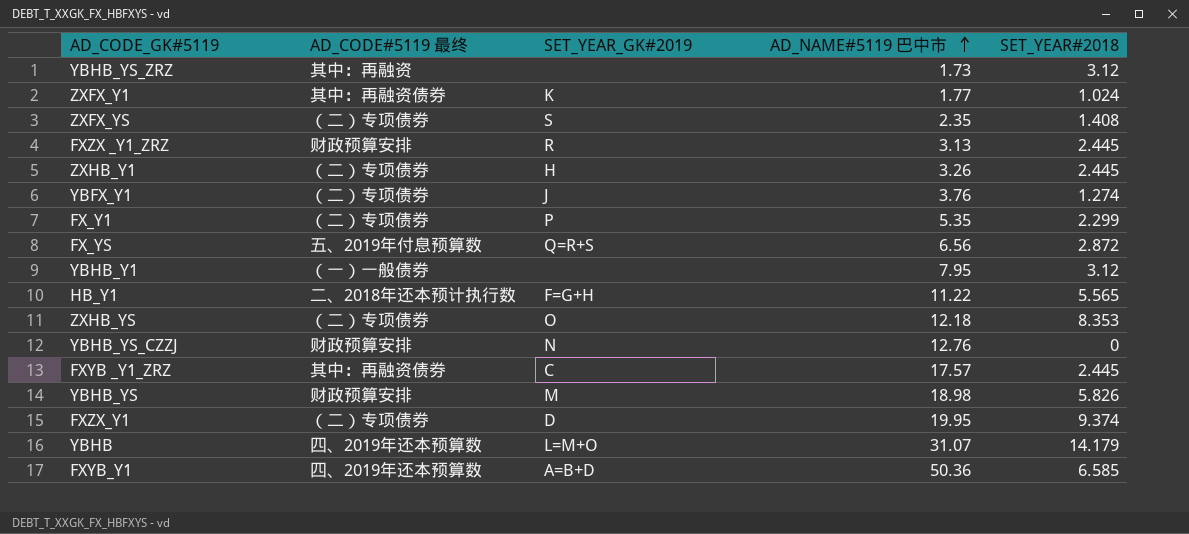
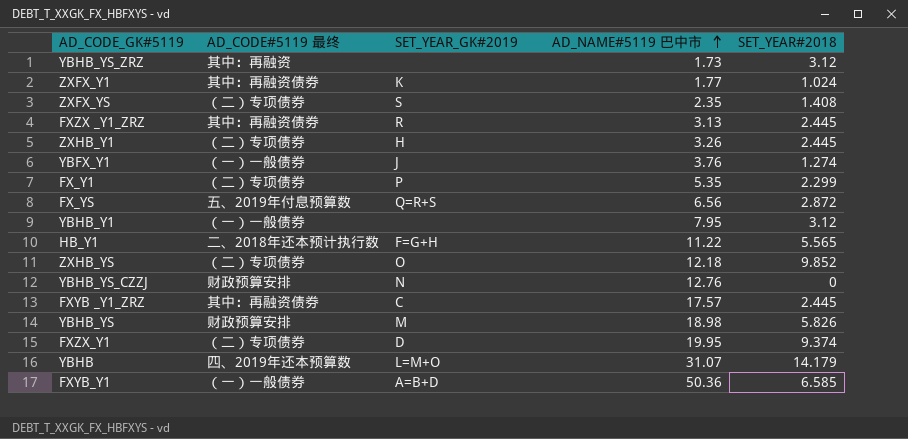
FXZX _Y1_ZRZ | AD_CODE#5119 最终: 财政预算安排 -> 其中：再融资债券
YBFX_Y1 | AD_CODE#5119 最终: （二）专项债券 -> （一）一般债券
ZXHB_YS | SET_YEAR#2018: 8.353 -> 9.852
FXYB_Y1 | AD_CODE#5119 最终: 四、2019年还本预算数 -> （一）一般债券

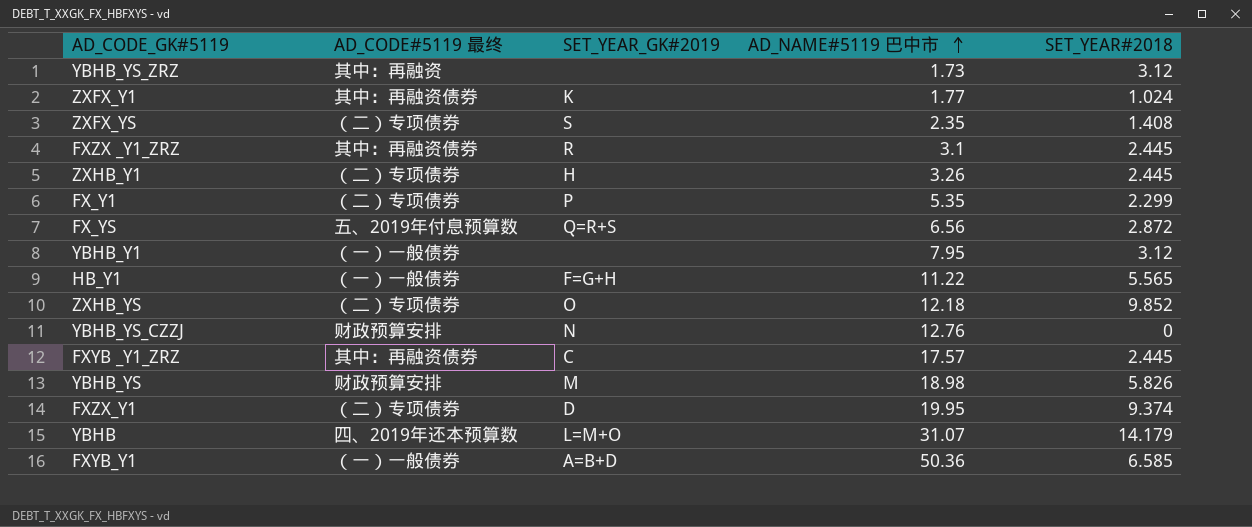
row YBFX_Y1: （一）一般债券 | J | 3.76 | 1.274 -> none
FXZX _Y1_ZRZ | AD_NAME#5119 巴中市: 3.13 -> 3.1
HB_Y1 | AD_CODE#5119 最终: 二、2018年还本预计执行数 -> （一）一般债券

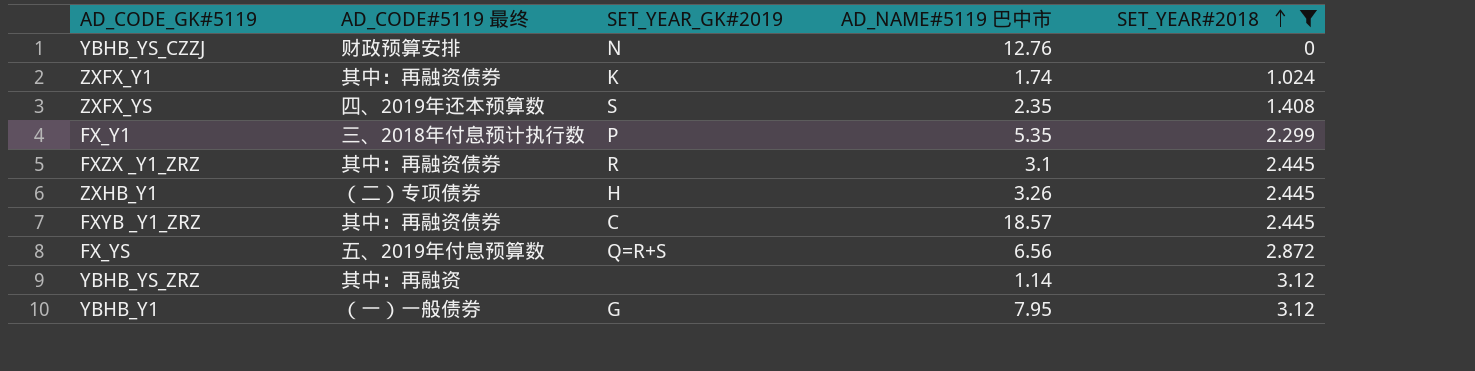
filter: none -> SET_YEAR#2018 <= 3.12
row order: AD_NAME#5119 巴中市 ascending -> SET_YEAR#2018 ascending
ZXFX_Y1 | AD_NAME#5119 巴中市: 1.77 -> 1.74
ZXFX_YS | AD_CODE#5119 最终: （二）专项债券 -> 四、2019年还本预算数
FX_Y1 | AD_CODE#5119 最终: （二）专项债券 -> 三、2018年付息预计执行数
FXYB _Y1_ZRZ | AD_NAME#5119 巴中市: 17.57 -> 18.57
YBHB_YS_ZRZ | AD_NAME#5119 巴中市: 1.73 -> 1.14
YBHB_Y1 | SET_YEAR_GK#2019: none -> G

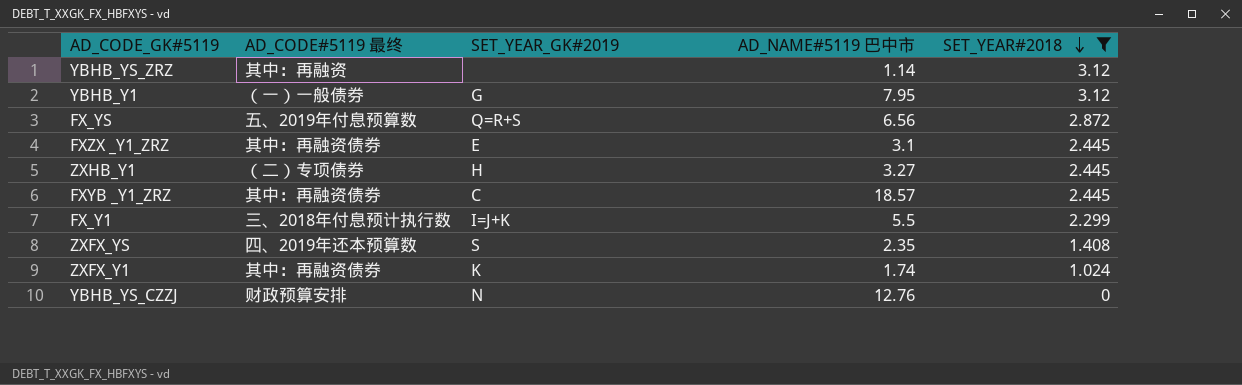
row order: SET_YEAR#2018 ascending -> SET_YEAR#2018 descending
FXZX _Y1_ZRZ | SET_YEAR_GK#2019: R -> E
ZXHB_Y1 | AD_NAME#5119 巴中市: 3.26 -> 3.27
FX_Y1 | SET_YEAR_GK#2019: P -> I=J+K
FX_Y1 | AD_NAME#5119 巴中市: 5.35 -> 5.5

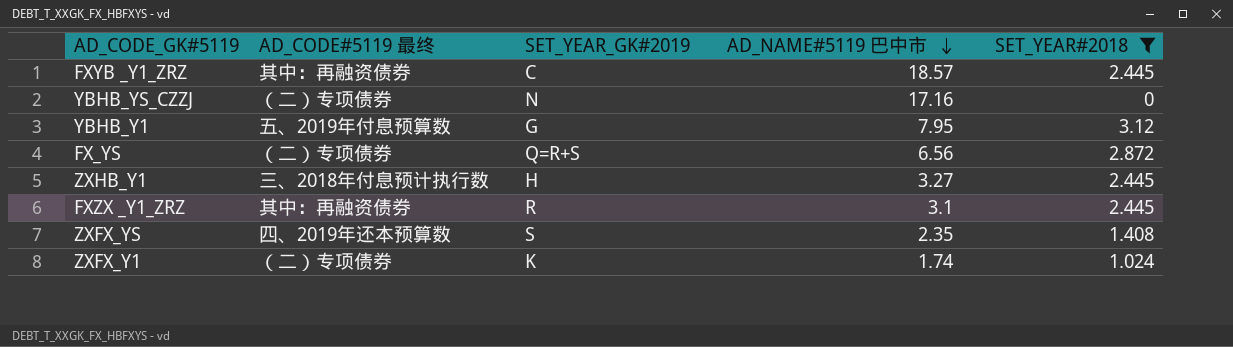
row order: SET_YEAR#2018 descending -> AD_NAME#5119 巴中市 descending
row YBHB_YS_ZRZ: 其中：再融资 | none | 1.14 | 3.12 -> none
row FX_Y1: 三、2018年付息预计执行数 | I=J+K | 5.5 | 2.299 -> none
YBHB_YS_CZZJ | AD_CODE#5119 最终: 财政预算安排 -> （二）专项债券
YBHB_YS_CZZJ | AD_NAME#5119 巴中市: 12.76 -> 17.16
YBHB_Y1 | AD_CODE#5119 最终: （一）一般债券 -> 五、2019年付息预算数
FX_YS | AD_CODE#5119 最终: 五、2019年付息预算数 -> （二）专项债券
ZXHB_Y1 | AD_CODE#5119 最终: （二）专项债券 -> 三、2018年付息预计执行数
FXZX _Y1_ZRZ | SET_YEAR_GK#2019: E -> R
ZXFX_Y1 | AD_CODE#5119 最终: 其中：再融资债券 -> （二）专项债券

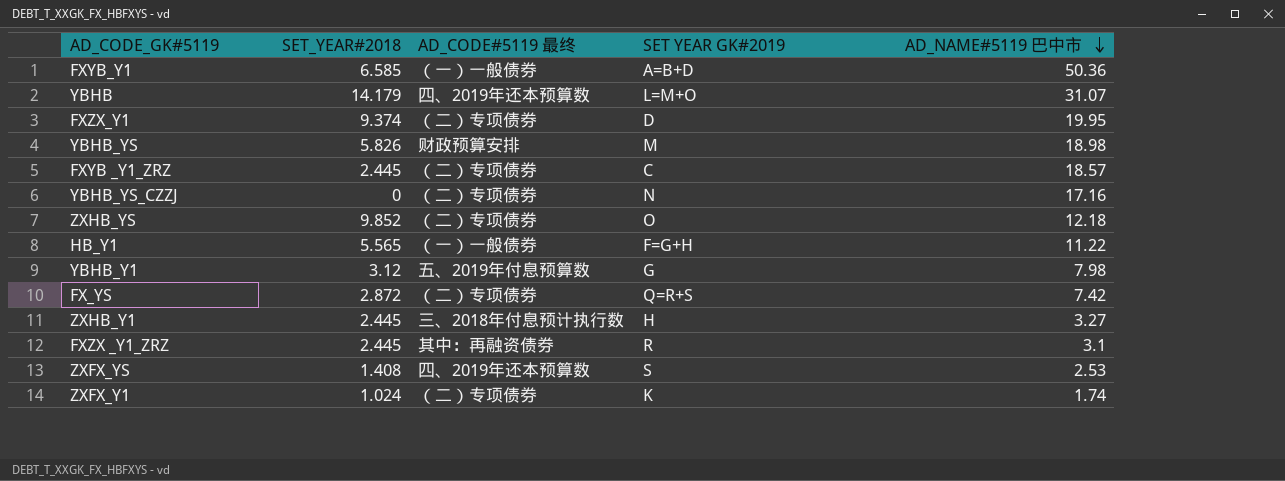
filter: SET_YEAR#2018 <= 3.12 -> none
column SET_YEAR#2018 | position: 5 -> 2
column name: SET_YEAR_GK#2019 -> SET YEAR GK#2019
FXYB _Y1_ZRZ | AD_CODE#5119 最终: 其中：再融资债券 -> （二）专项债券
YBHB_Y1 | AD_NAME#5119 巴中市: 7.95 -> 7.98
FX_YS | AD_NAME#5119 巴中市: 6.56 -> 7.42
ZXFX_YS | AD_NAME#5119 巴中市: 2.35 -> 2.53

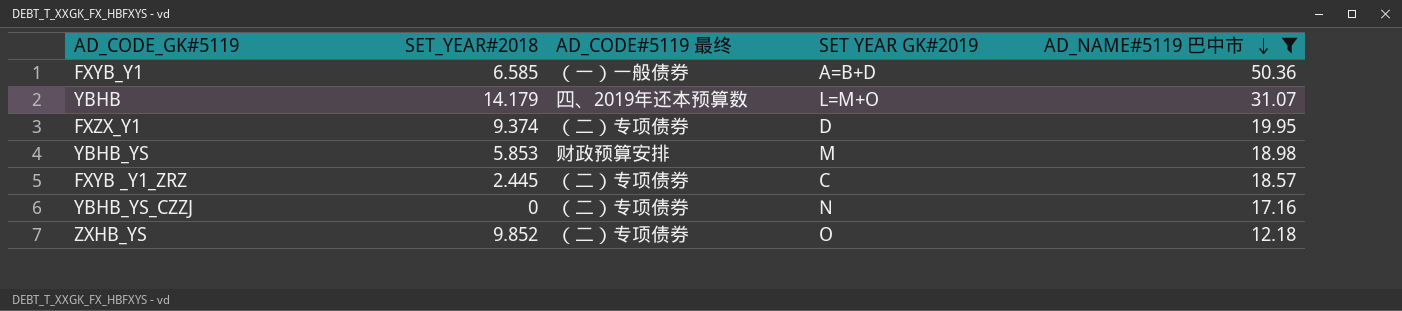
filter: none -> AD_NAME#5119 巴中市 >= 12.18
YBHB_YS | SET_YEAR#2018: 5.826 -> 5.853

